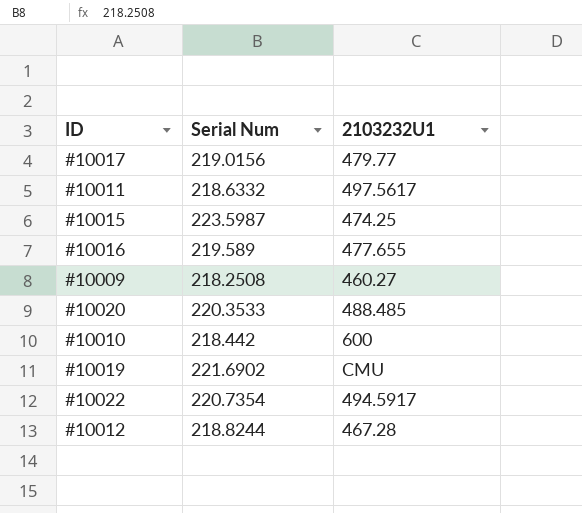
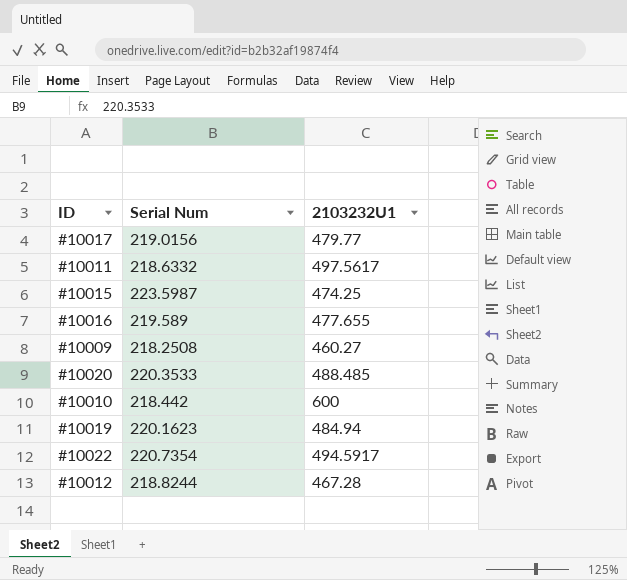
#10019 | Serial Num: 221.6902 -> 220.1623
#10019 | 2103232U1: CMU -> 484.94

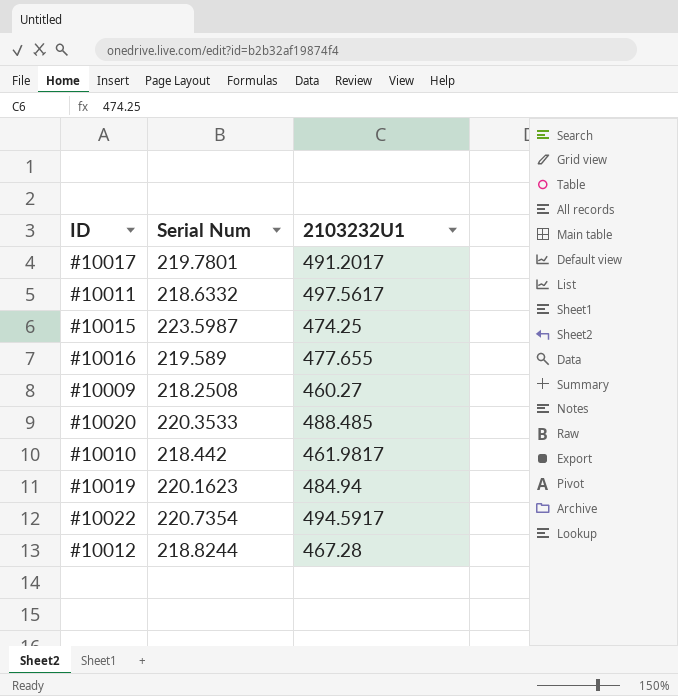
#10017 | Serial Num: 219.0156 -> 219.7801
#10017 | 2103232U1: 479.77 -> 491.2017
#10010 | 2103232U1: 600 -> 461.9817

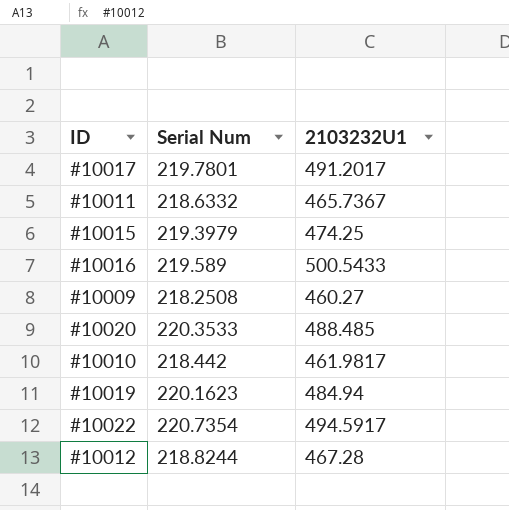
#10011 | 2103232U1: 497.5617 -> 465.7367
#10015 | Serial Num: 223.5987 -> 219.3979
#10016 | 2103232U1: 477.655 -> 500.5433

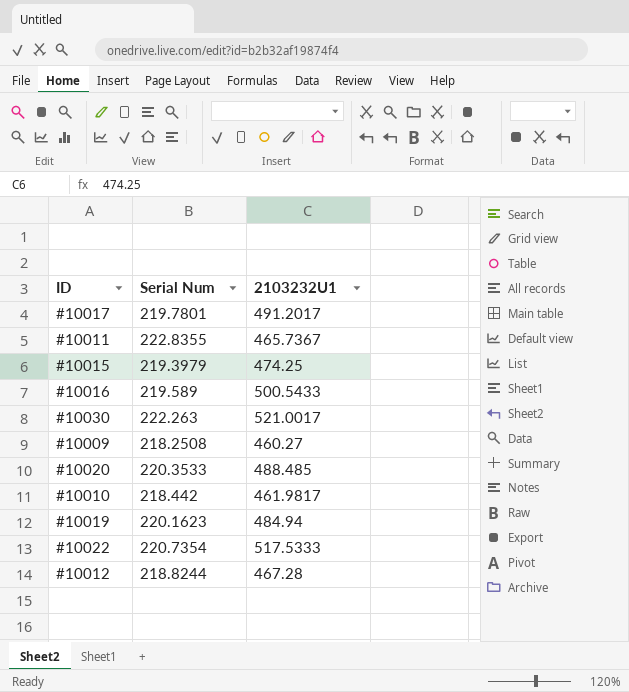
#10011 | Serial Num: 218.6332 -> 222.8355
row #10030: none -> 222.263 | 521.0017
#10022 | 2103232U1: 494.5917 -> 517.5333

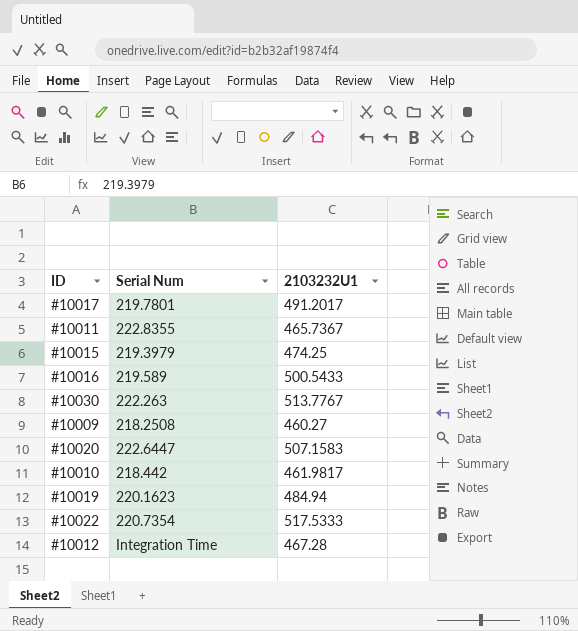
#10030 | 2103232U1: 521.0017 -> 513.7767
#10020 | Serial Num: 220.3533 -> 222.6447
#10020 | 2103232U1: 488.485 -> 507.1583
#10012 | Serial Num: 218.8244 -> Integration Time

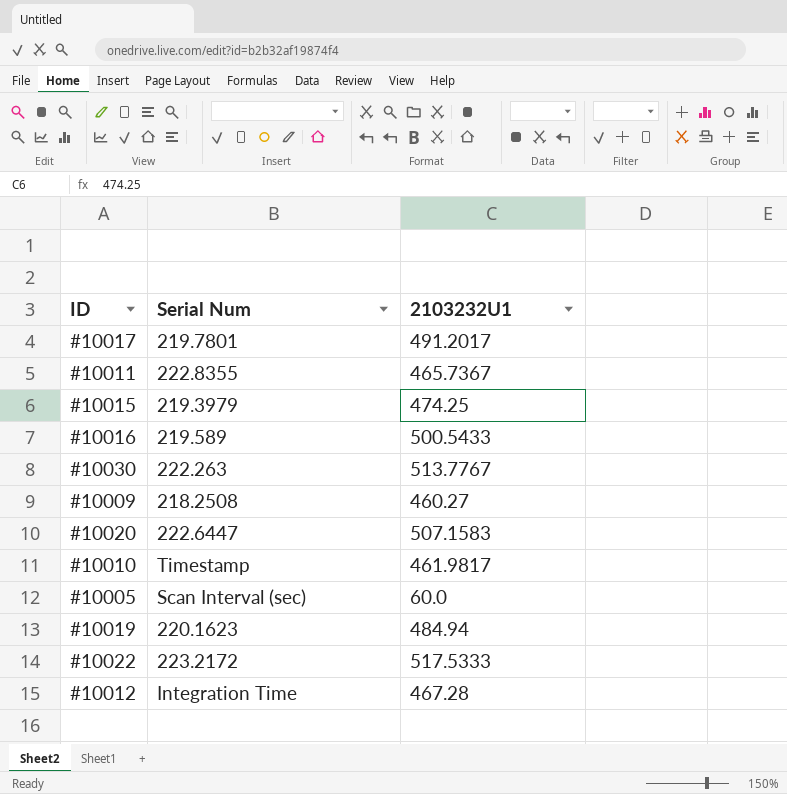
#10010 | Serial Num: 218.442 -> Timestamp
row #10005: none -> Scan Interval (sec) | 60.0
#10022 | Serial Num: 220.7354 -> 223.2172

